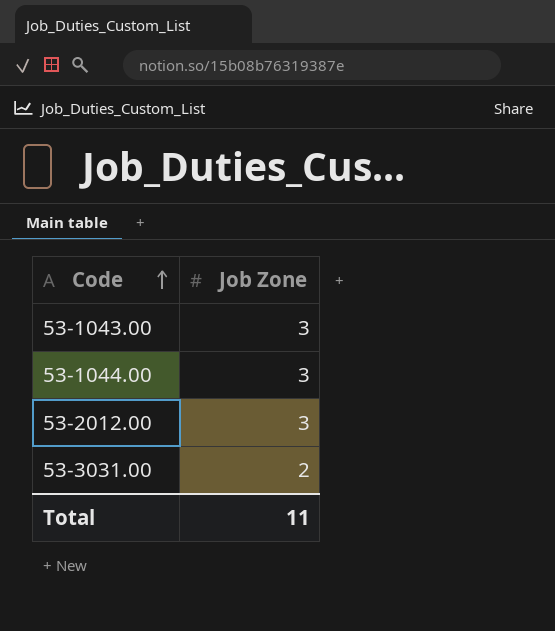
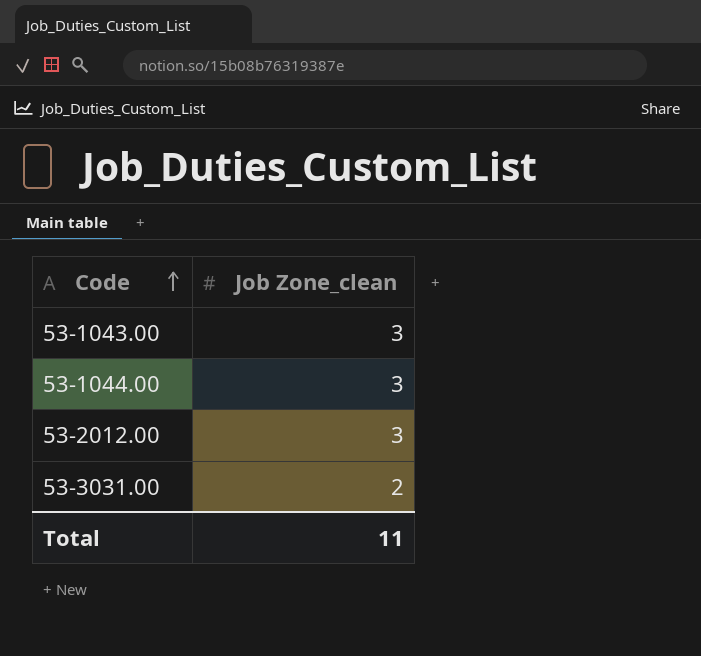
column name: Job Zone -> Job Zone_clean

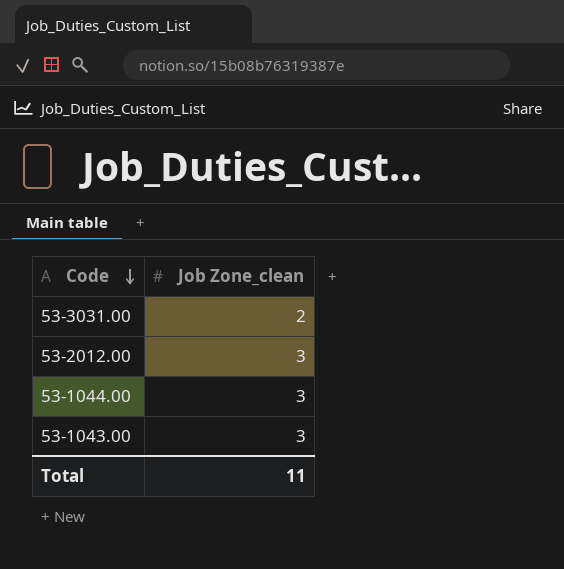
row order: Code ascending -> Code descending

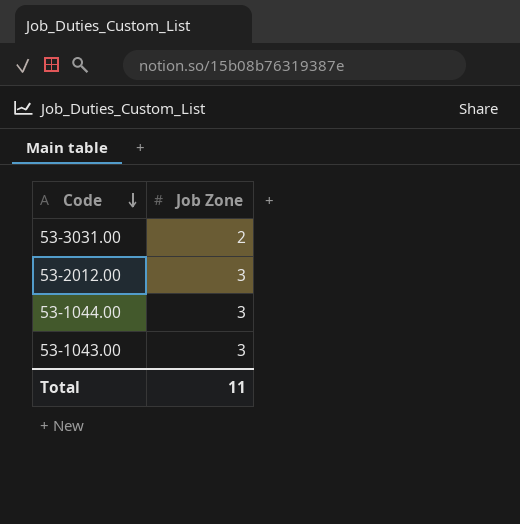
column name: Job Zone_clean -> Job Zone

